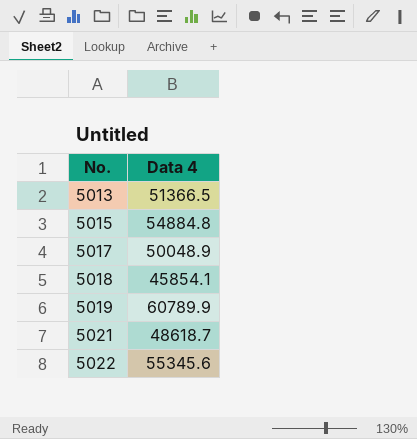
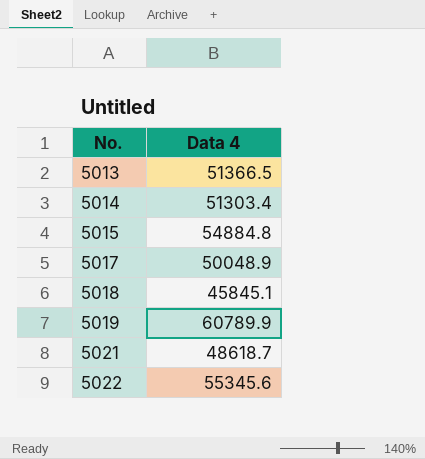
row 5014: none -> 51303.4
5018 | Data 4: 45854.1 -> 45845.1

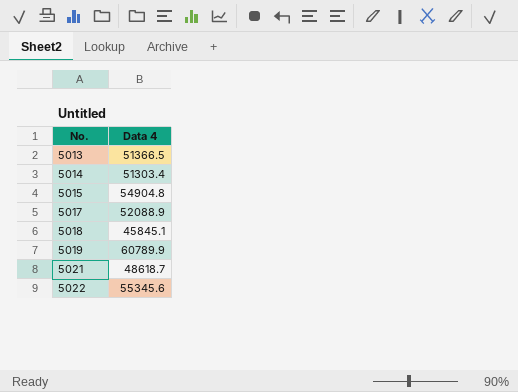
5015 | Data 4: 54884.8 -> 54904.8
5017 | Data 4: 50048.9 -> 52088.9

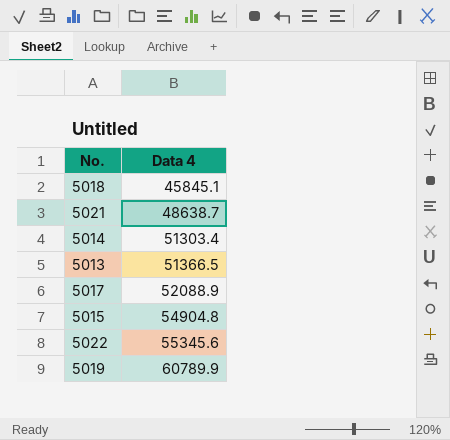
row order: No. ascending -> Data 4 ascending
5021 | Data 4: 48618.7 -> 48638.7

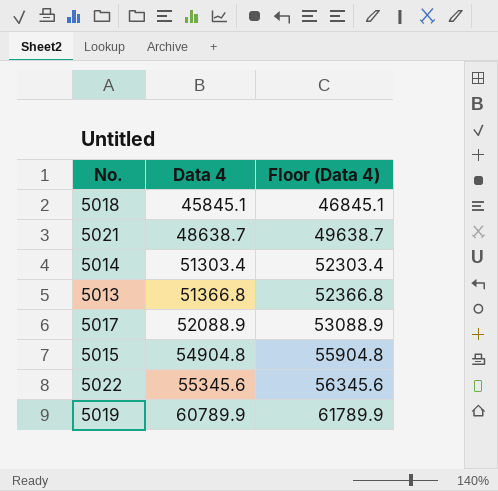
column Floor (Data 4) | formula: none -> [Data 4] + 1000
5013 | Data 4: 51366.5 -> 51366.8

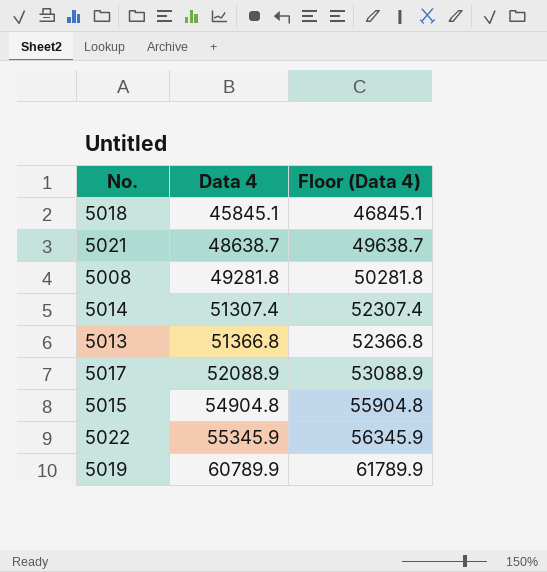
row 5008: none -> 49281.8 | 50281.8
5014 | Data 4: 51303.4 -> 51307.4
5014 | Floor (Data 4): 52303.4 -> 52307.4
5022 | Data 4: 55345.6 -> 55345.9
5022 | Floor (Data 4): 56345.6 -> 56345.9

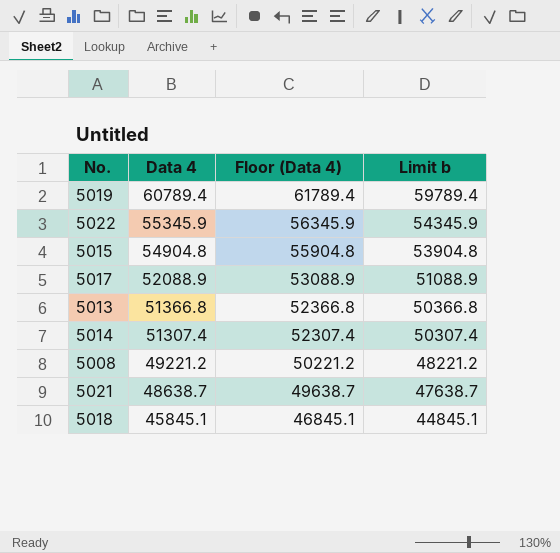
row order: Data 4 ascending -> Data 4 descending
column Limit b | formula: none -> [Data 4] - 1000
5019 | Data 4: 60789.9 -> 60789.4
5019 | Floor (Data 4): 61789.9 -> 61789.4
5008 | Data 4: 49281.8 -> 49221.2
5008 | Floor (Data 4): 50281.8 -> 50221.2

